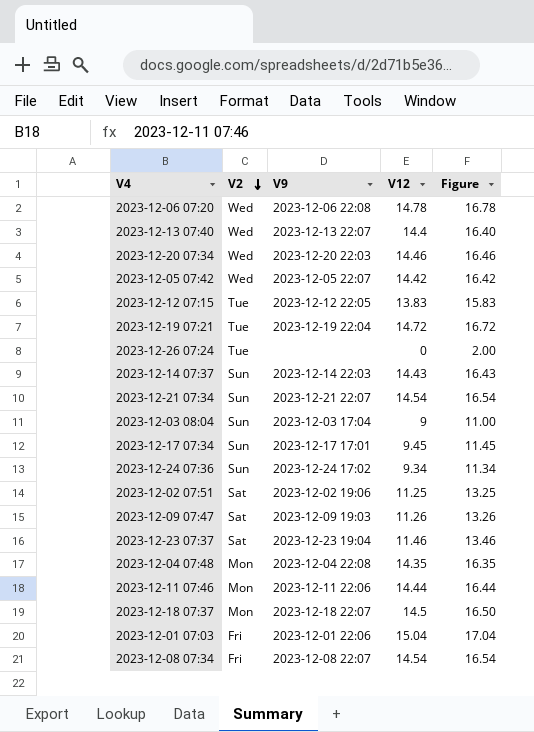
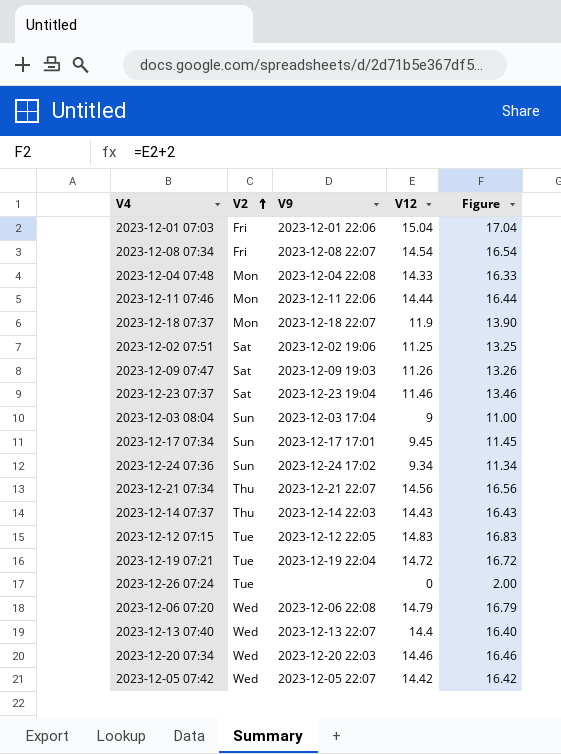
row order: V2 descending -> V2 ascending
2023-12-04 07:48 | V12: 14.35 -> 14.33
2023-12-04 07:48 | Figure: 16.35 -> 16.33
2023-12-18 07:37 | V12: 14.5 -> 11.9
2023-12-18 07:37 | Figure: 16.50 -> 13.90
2023-12-21 07:34 | V2: Sun -> Thu
2023-12-21 07:34 | V12: 14.54 -> 14.56
2023-12-21 07:34 | Figure: 16.54 -> 16.56
2023-12-14 07:37 | V2: Sun -> Thu
2023-12-12 07:15 | V12: 13.83 -> 14.83
2023-12-12 07:15 | Figure: 15.83 -> 16.83
2023-12-06 07:20 | V12: 14.78 -> 14.79
2023-12-06 07:20 | Figure: 16.78 -> 16.79

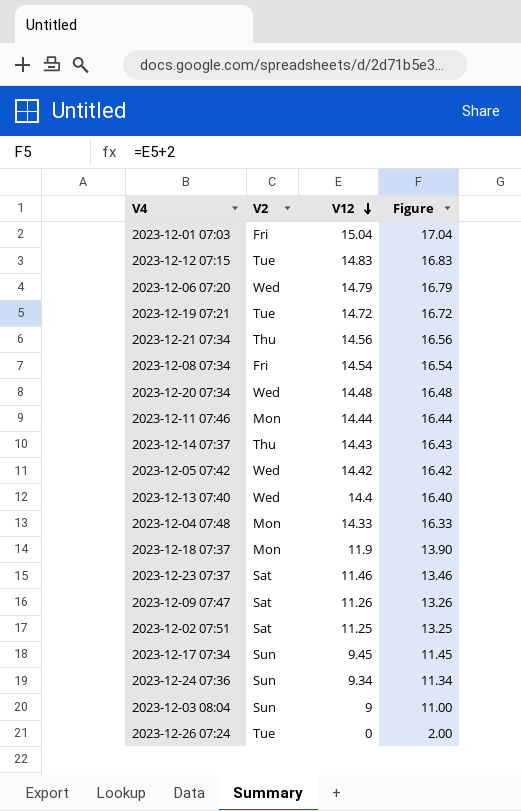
row order: V2 ascending -> V12 descending
column V9 | position: 3 -> none
2023-12-20 07:34 | V12: 14.46 -> 14.48
2023-12-20 07:34 | Figure: 16.46 -> 16.48

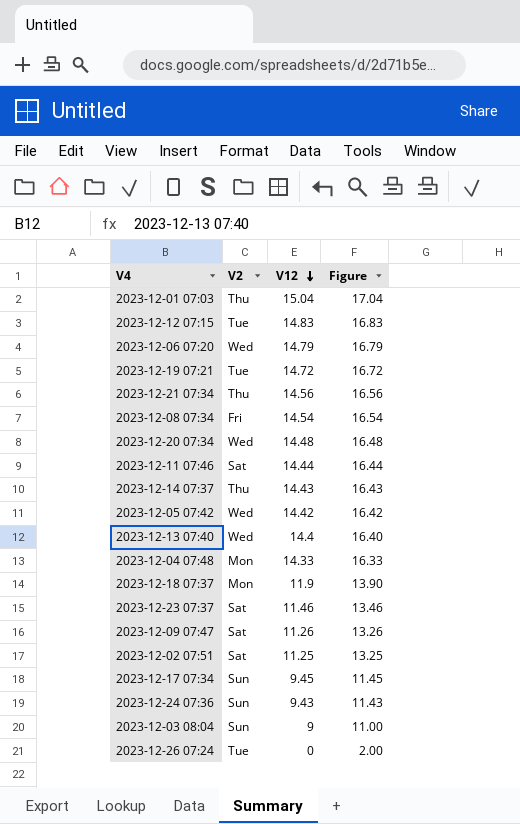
2023-12-01 07:03 | V2: Fri -> Thu
2023-12-11 07:46 | V2: Mon -> Sat
2023-12-24 07:36 | V12: 9.34 -> 9.43
2023-12-24 07:36 | Figure: 11.34 -> 11.43

